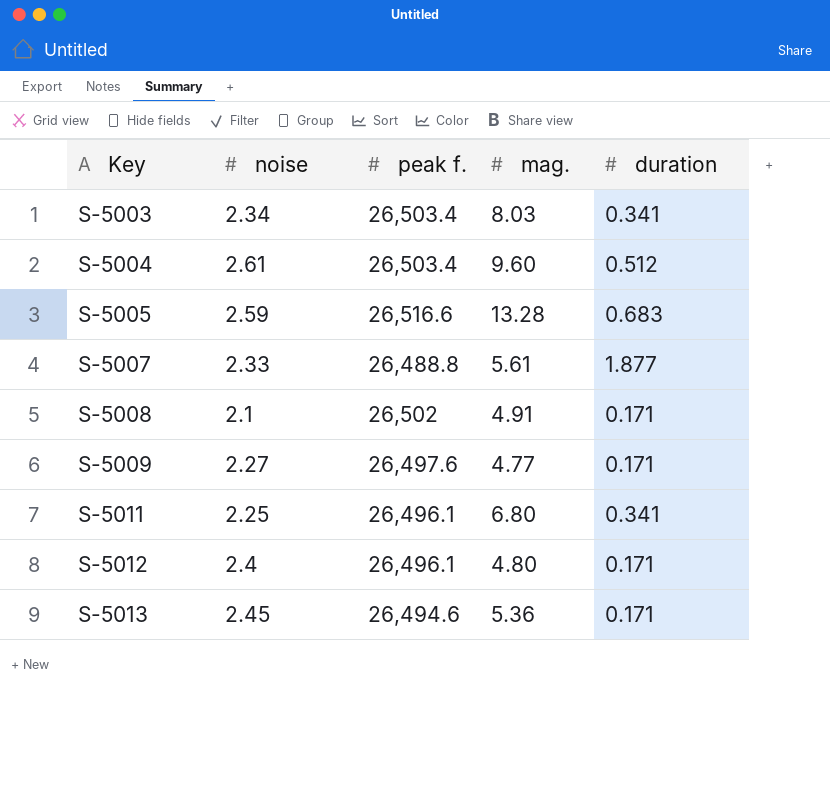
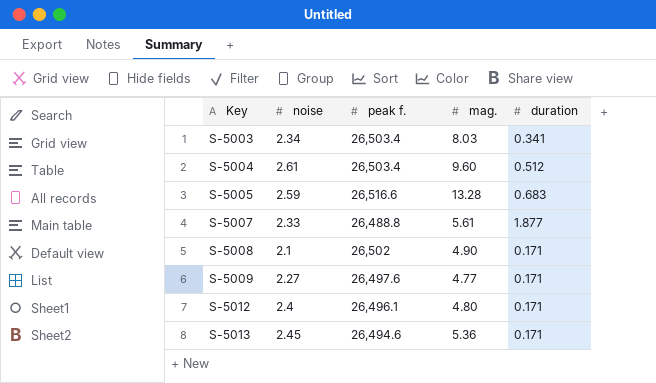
row S-5011: 2.25 | 26,496.1 | 6.80 | 0.341 -> none
S-5008 | mag.: 4.91 -> 4.90

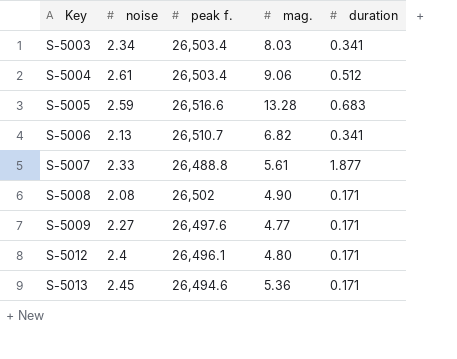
S-5004 | mag.: 9.60 -> 9.06
row S-5006: none -> 2.13 | 26,510.7 | 6.82 | 0.341
S-5008 | noise: 2.1 -> 2.08

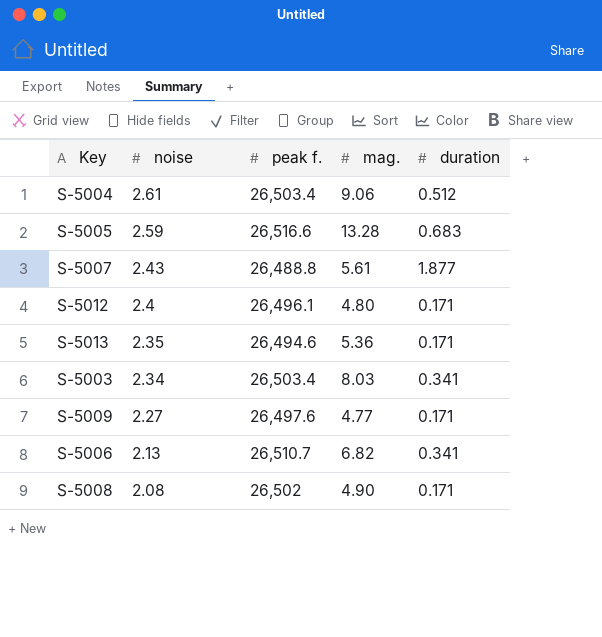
row order: Key ascending -> noise descending
S-5007 | noise: 2.33 -> 2.43
S-5013 | noise: 2.45 -> 2.35

